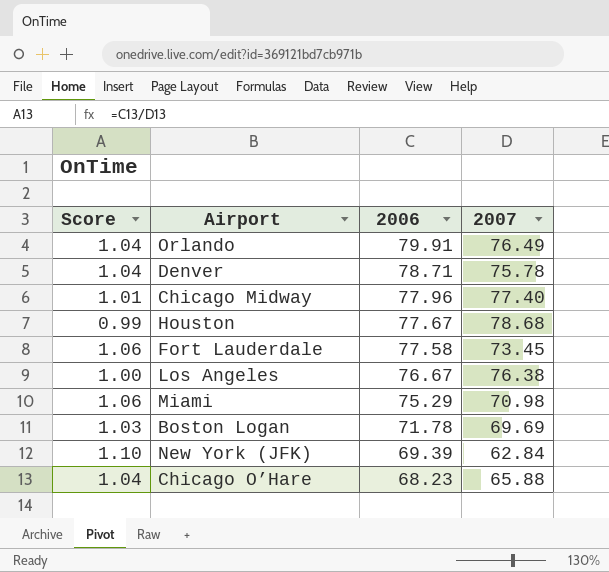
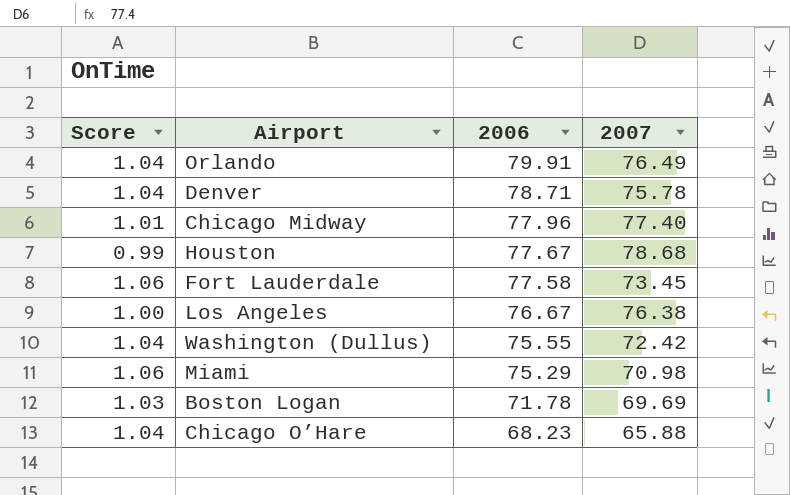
row New York (JFK): 1.10 | 69.39 | 62.84 -> none
row Washington (Dullus): none -> 1.04 | 75.55 | 72.42

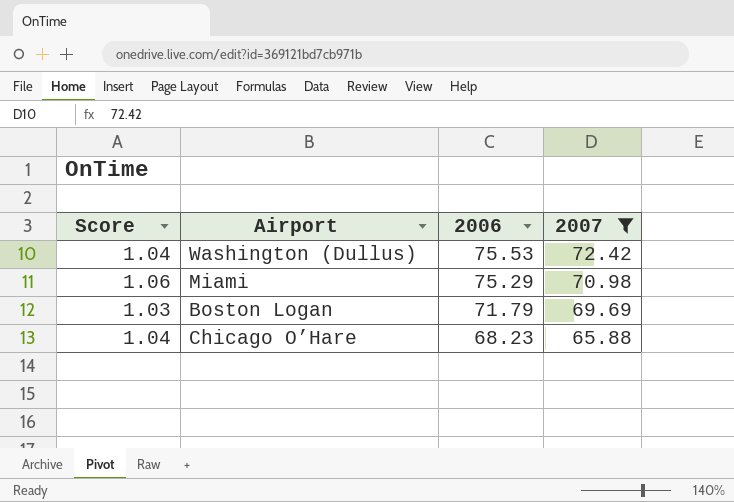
filter: none -> 2007 <= 72.42
Washington (Dullus) | 2006: 75.55 -> 75.53
Boston Logan | 2006: 71.78 -> 71.79

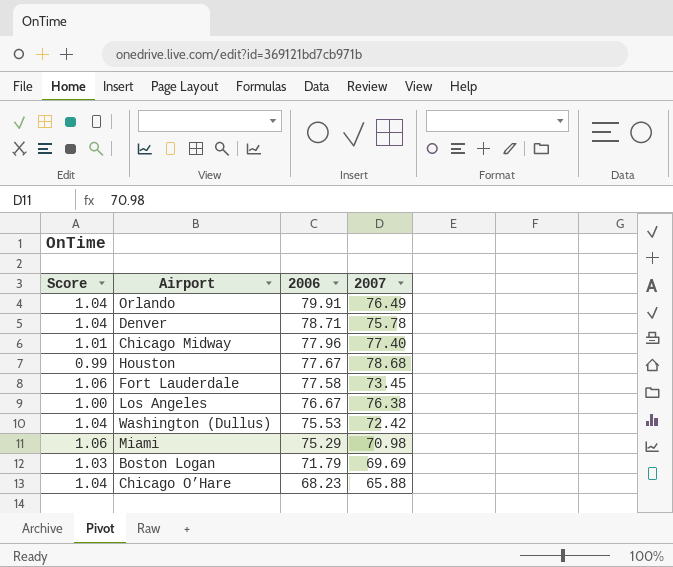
filter: 2007 <= 72.42 -> none

